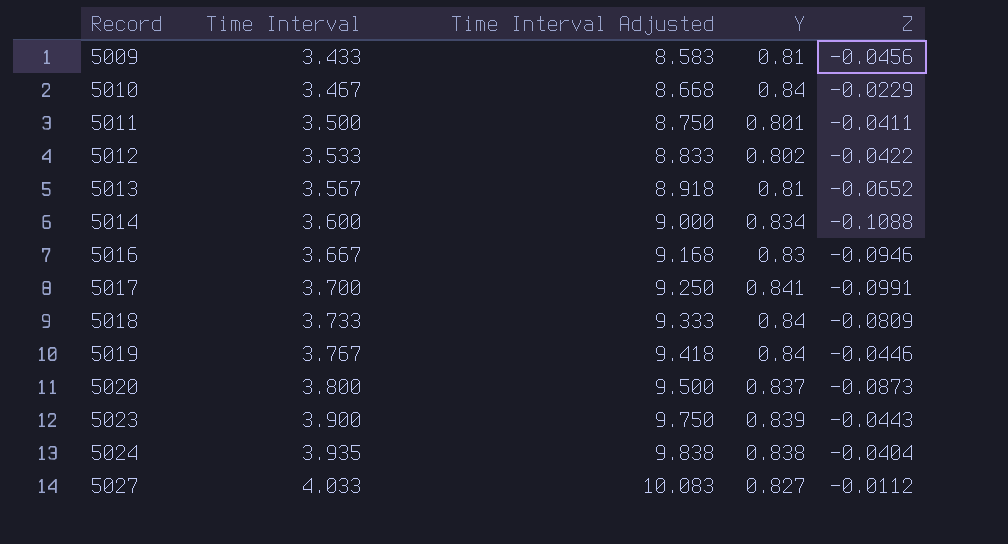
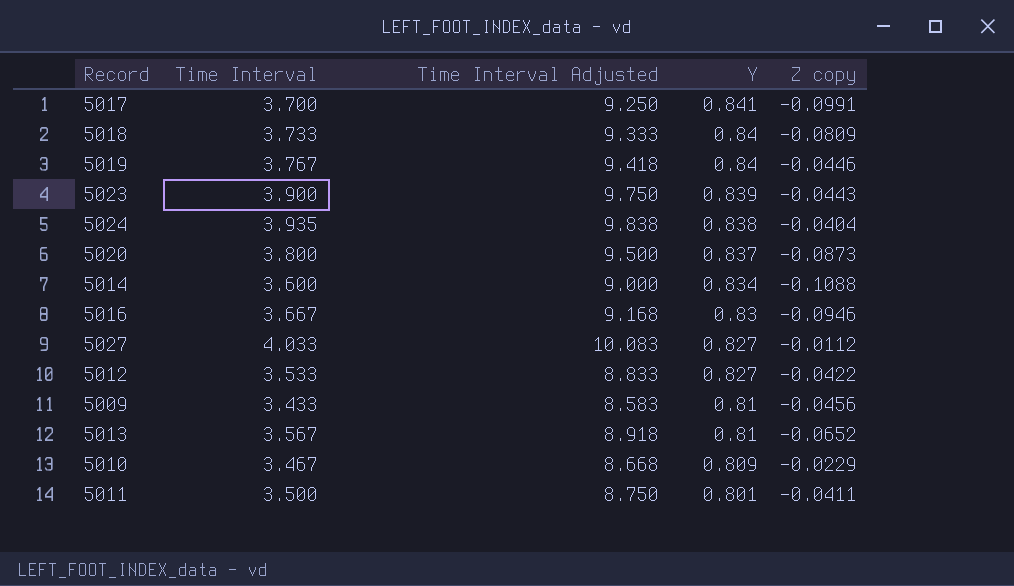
row order: Record ascending -> Y descending
column name: Z -> Z copy
5012 | Y: 0.802 -> 0.827
5010 | Y: 0.84 -> 0.809

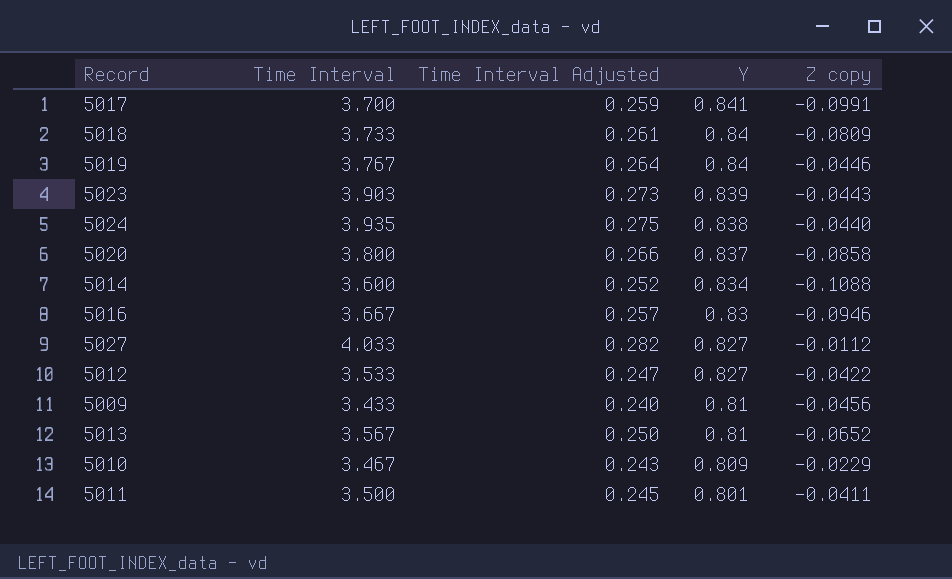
column Time Interval Adjusted | formula: [Time Interval] * 2.5 -> [Time Interval] * 0.07
5023 | Time Interval: 3.900 -> 3.903
5024 | Z copy: -0.0404 -> -0.0440
5020 | Z copy: -0.0873 -> -0.0858

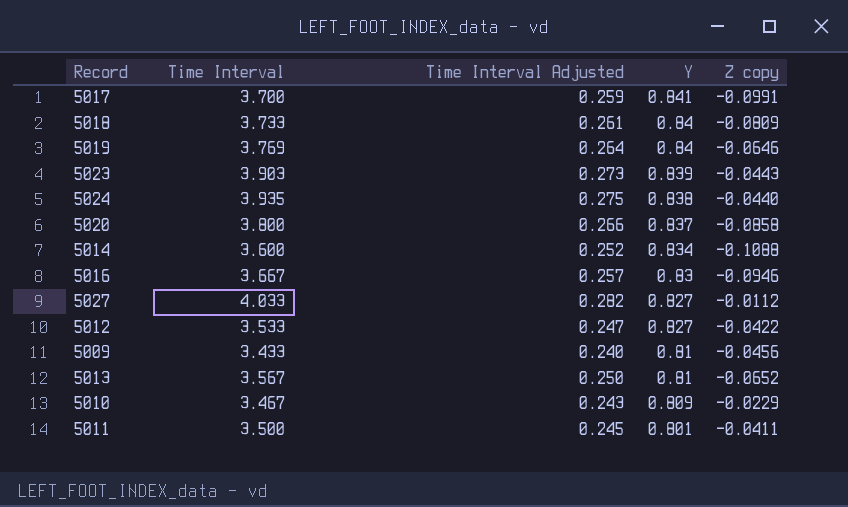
5019 | Time Interval: 3.767 -> 3.769
5019 | Z copy: -0.0446 -> -0.0646

